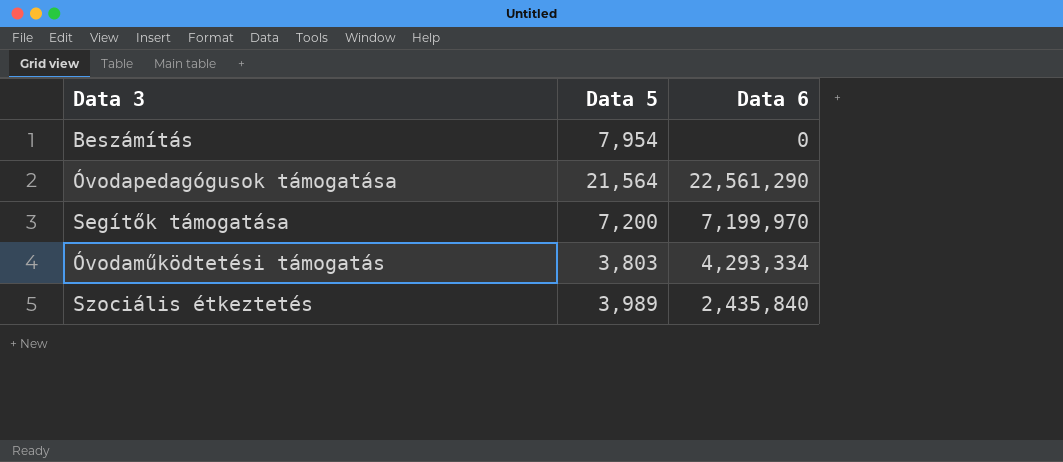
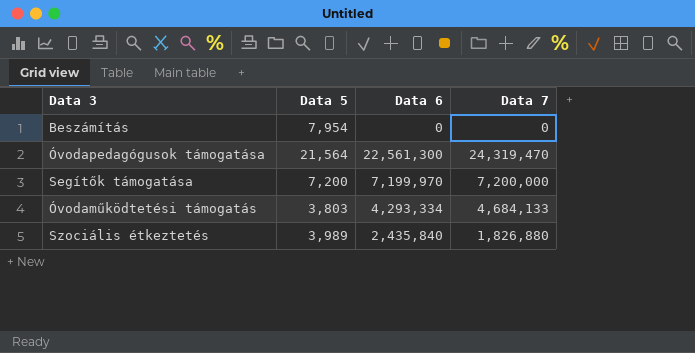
column Data 7 | position: none -> 4
Óvodapedagógusok támogatása | Data 6: 22,561,290 -> 22,561,300

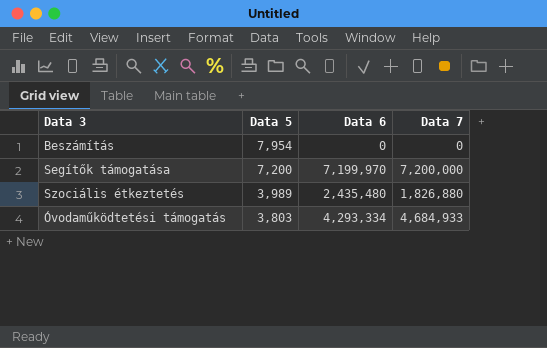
row order: none -> Data 5 descending
row Óvodapedagógusok támogatása: 21,564 | 22,561,300 | 24,319,470 -> none
Szociális étkeztetés | Data 6: 2,435,840 -> 2,435,480
Óvodaműködtetési támogatás | Data 7: 4,684,133 -> 4,684,933

